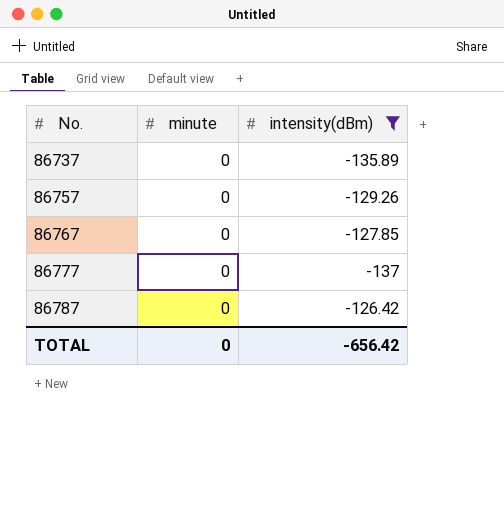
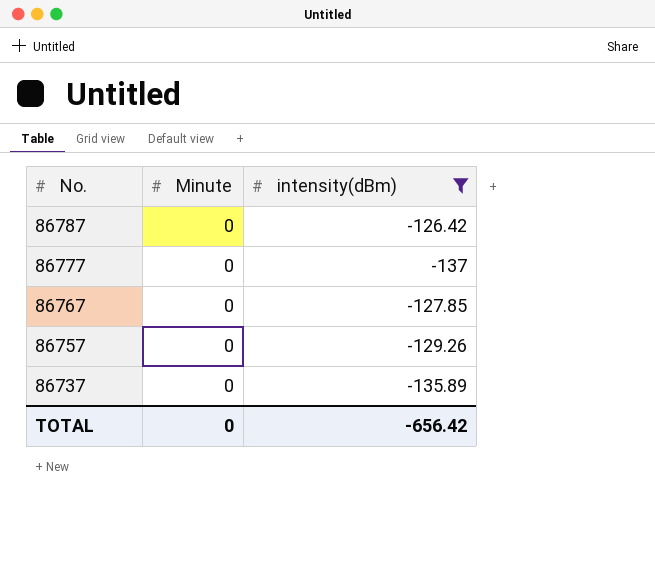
row order: No. ascending -> No. descending
column name: minute -> Minute

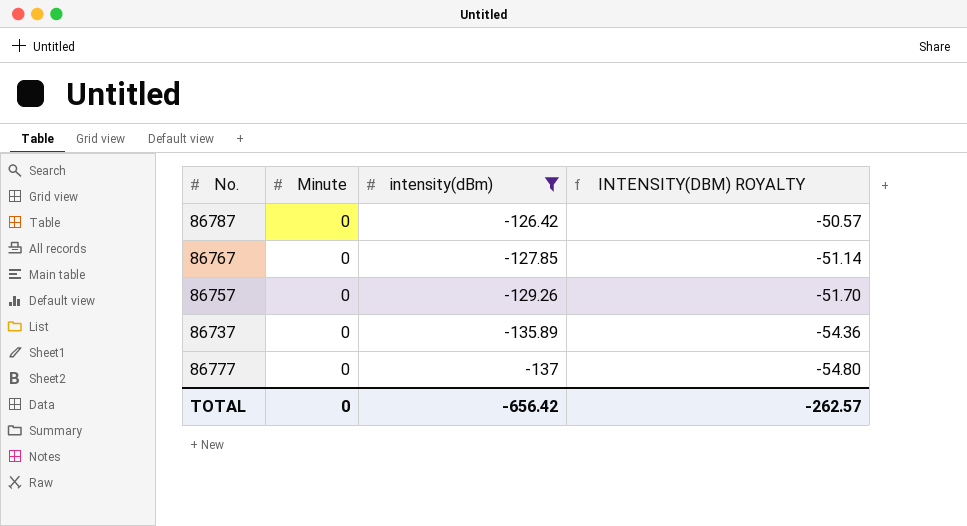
row order: No. descending -> intensity(dBm) descending
column INTENSITY(DBM) ROYALTY | formula: none -> [intensity(dBm)] * 0.4

